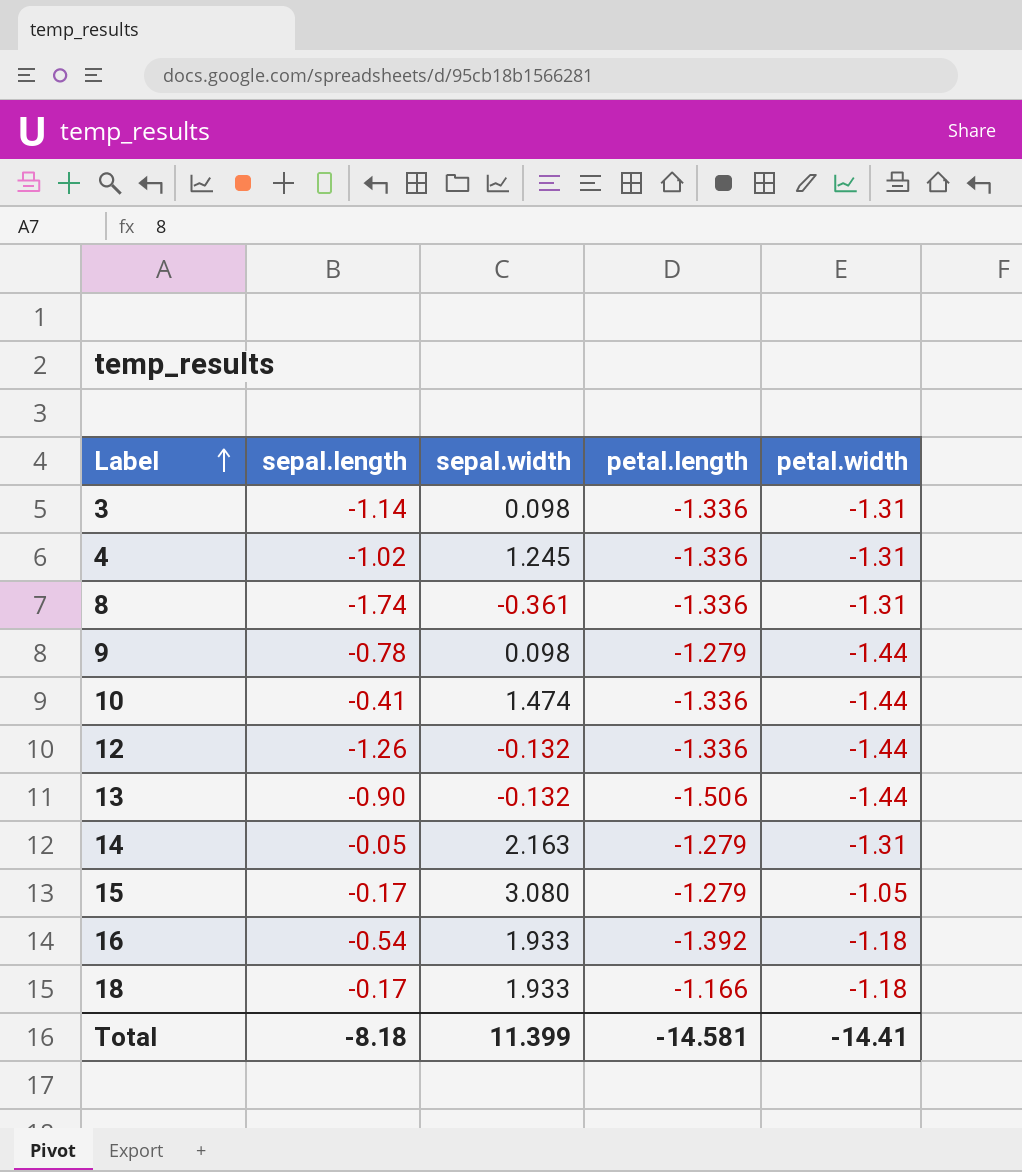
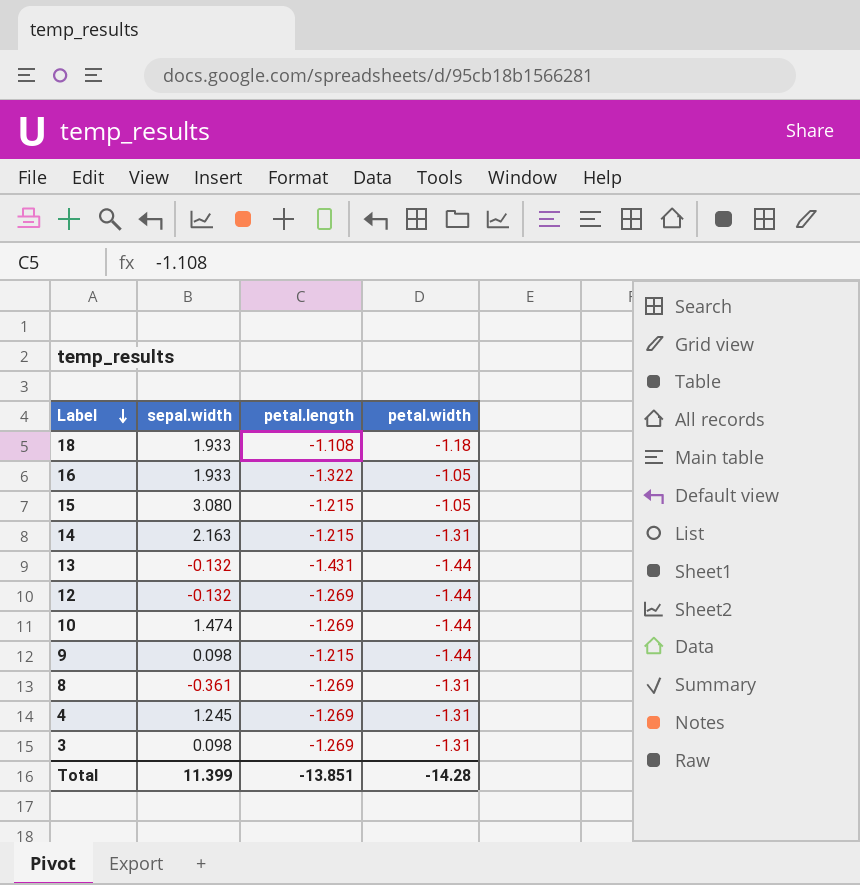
row order: Label ascending -> Label descending
column sepal.length | position: 2 -> none
18 | petal.length: -1.166 -> -1.108
16 | petal.length: -1.392 -> -1.322
16 | petal.width: -1.18 -> -1.05
15 | petal.length: -1.279 -> -1.215
14 | petal.length: -1.279 -> -1.215
13 | petal.length: -1.506 -> -1.431
12 | petal.length: -1.336 -> -1.269
10 | petal.length: -1.336 -> -1.269
9 | petal.length: -1.279 -> -1.215
8 | petal.length: -1.336 -> -1.269
4 | petal.length: -1.336 -> -1.269
3 | petal.length: -1.336 -> -1.269
Total | petal.length: -14.581 -> -13.851
Total | petal.width: -14.41 -> -14.28

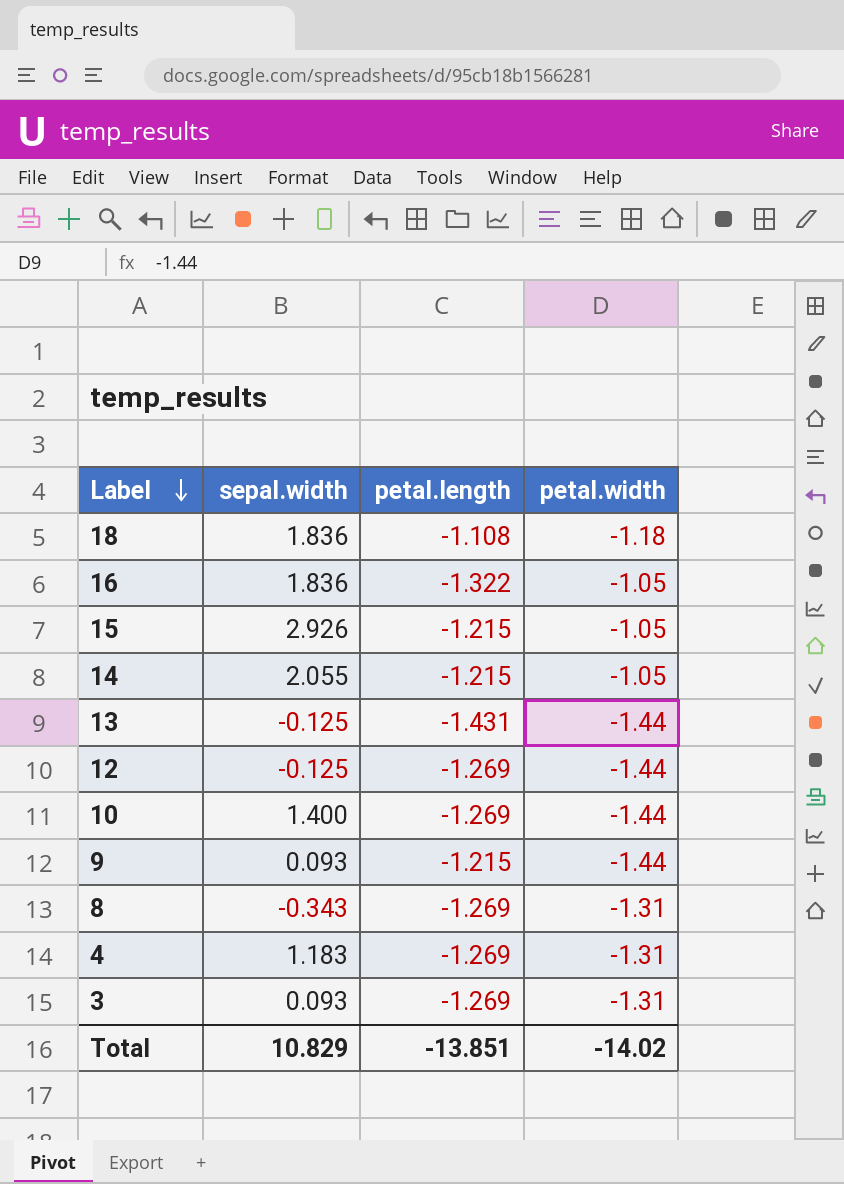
18 | sepal.width: 1.933 -> 1.836
16 | sepal.width: 1.933 -> 1.836
15 | sepal.width: 3.080 -> 2.926
14 | sepal.width: 2.163 -> 2.055
14 | petal.width: -1.31 -> -1.05
13 | sepal.width: -0.132 -> -0.125
12 | sepal.width: -0.132 -> -0.125
10 | sepal.width: 1.474 -> 1.400
9 | sepal.width: 0.098 -> 0.093
8 | sepal.width: -0.361 -> -0.343
4 | sepal.width: 1.245 -> 1.183
3 | sepal.width: 0.098 -> 0.093
Total | sepal.width: 11.399 -> 10.829
Total | petal.width: -14.28 -> -14.02

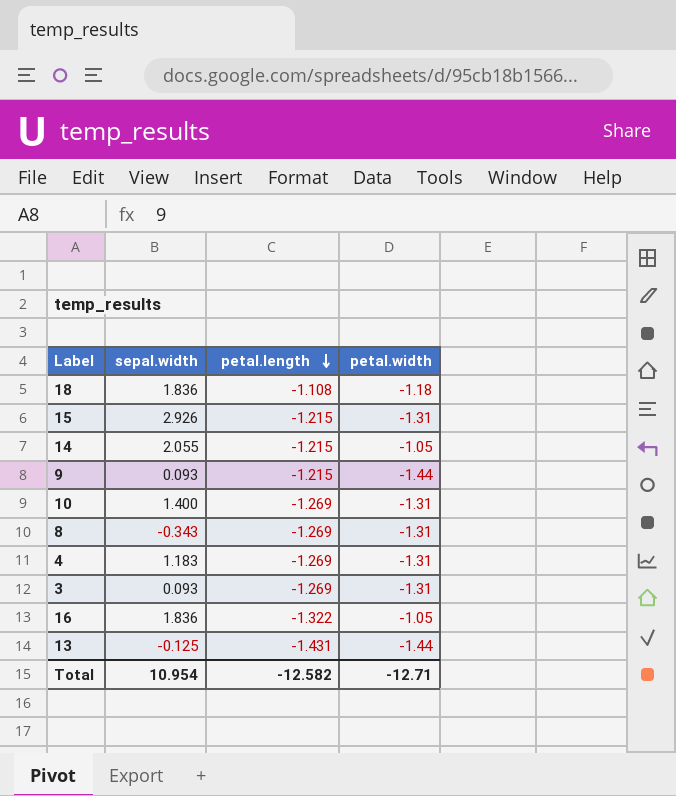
row order: Label descending -> petal.length descending
row 12: -0.125 | -1.269 | -1.44 -> none
15 | petal.width: -1.05 -> -1.31
10 | petal.width: -1.44 -> -1.31
Total | sepal.width: 10.829 -> 10.954
Total | petal.length: -13.851 -> -12.582
Total | petal.width: -14.02 -> -12.71

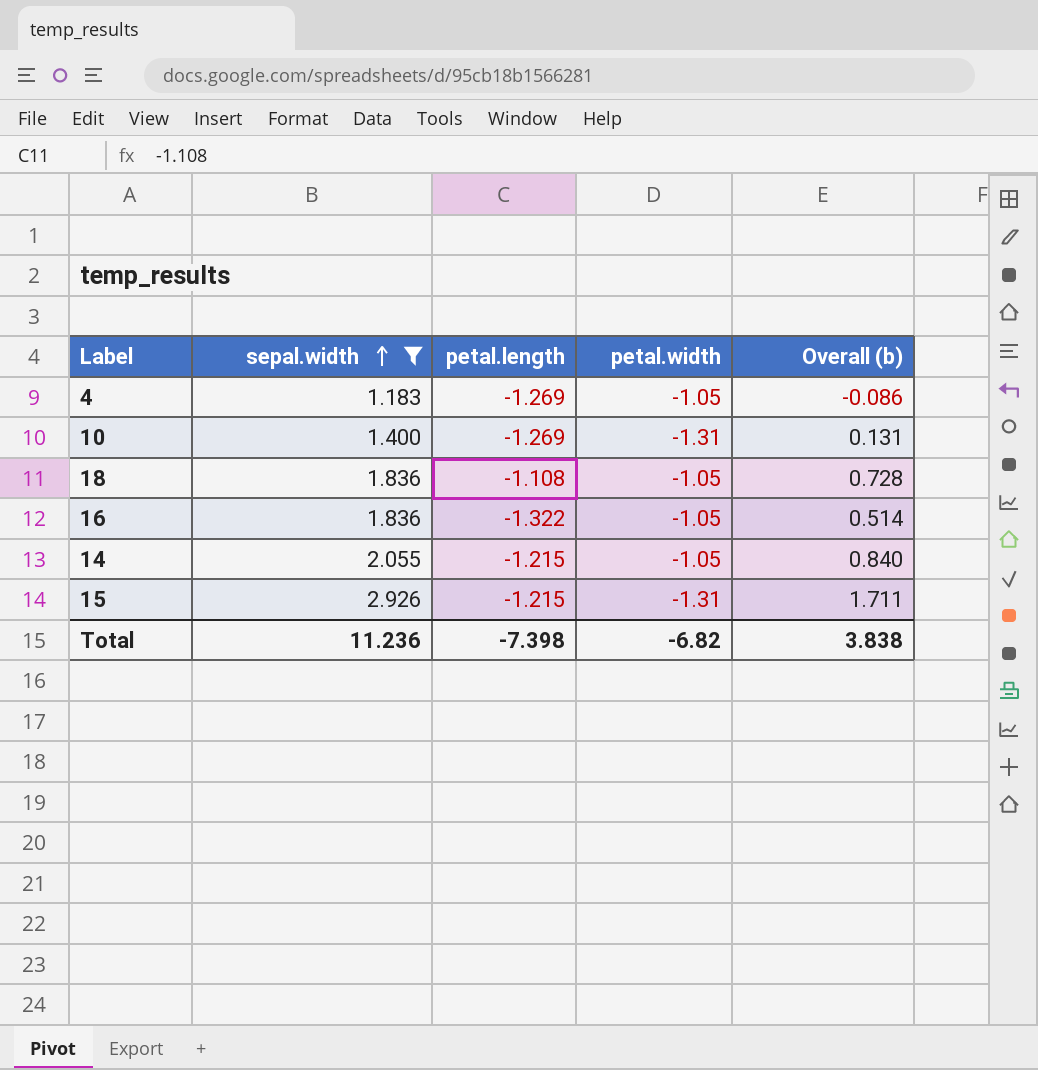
filter: none -> sepal.width >= 1.183
row order: petal.length descending -> sepal.width ascending
column Overall (b) | formula: none -> [sepal.width] + [petal.length]
4 | petal.width: -1.31 -> -1.05
18 | petal.width: -1.18 -> -1.05
Total | sepal.width: 10.954 -> 11.236
Total | petal.length: -12.582 -> -7.398
Total | petal.width: -12.71 -> -6.82

